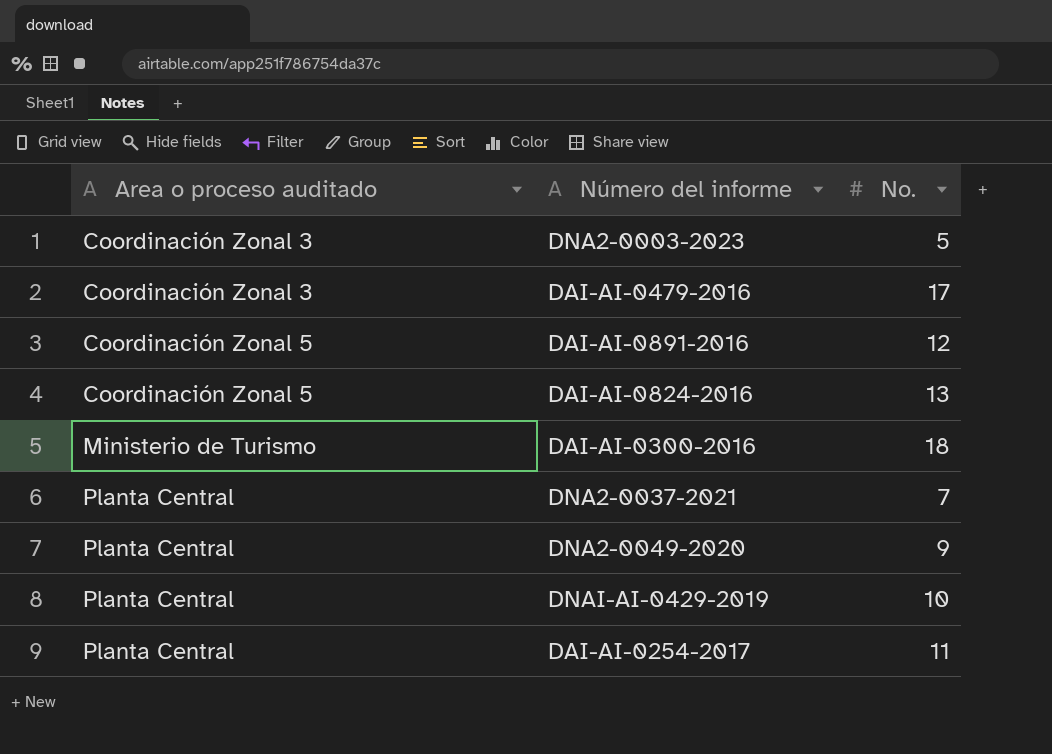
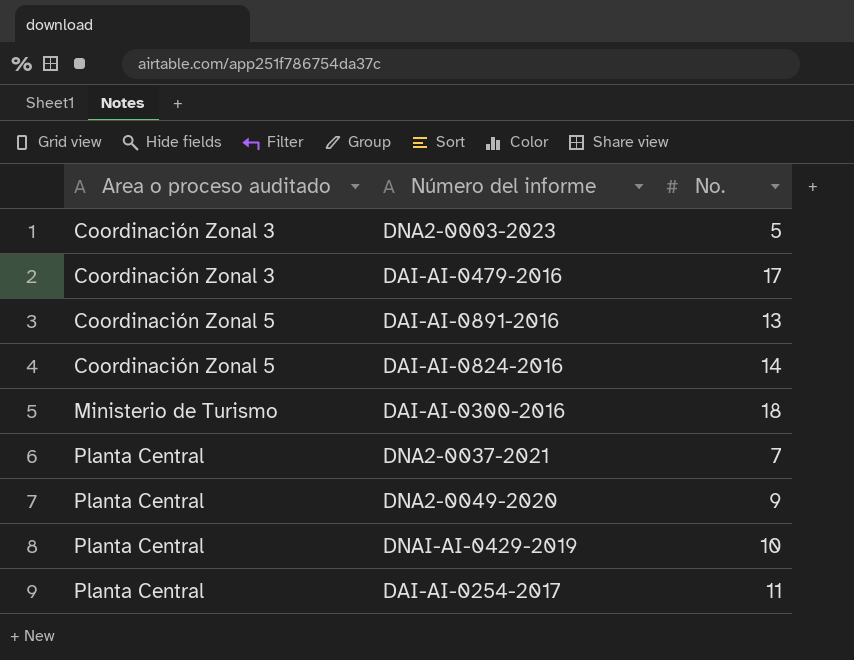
DAI-AI-0891-2016 | No.: 12 -> 13
DAI-AI-0824-2016 | No.: 13 -> 14

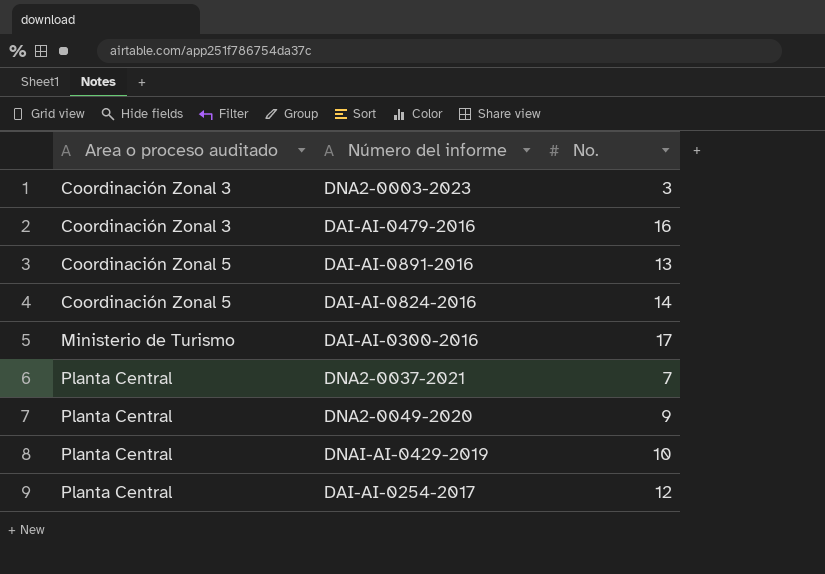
DNA2-0003-2023 | No.: 5 -> 3
DAI-AI-0479-2016 | No.: 17 -> 16
DAI-AI-0300-2016 | No.: 18 -> 17
DAI-AI-0254-2017 | No.: 11 -> 12

